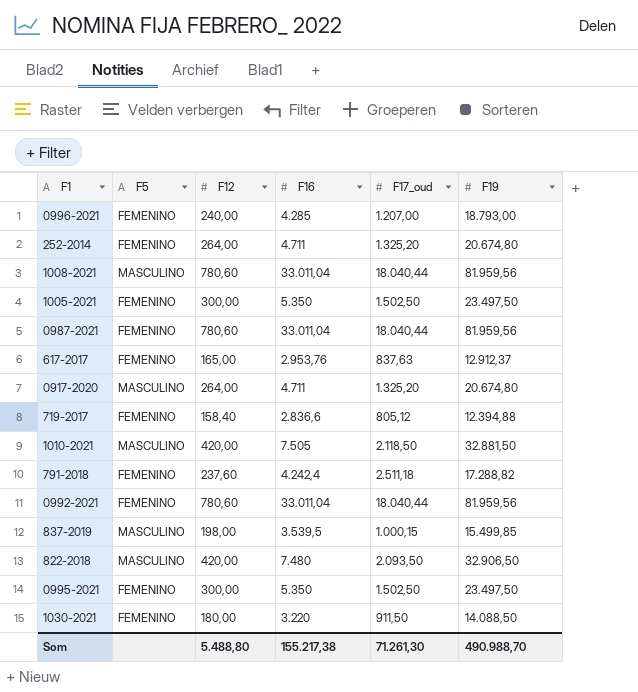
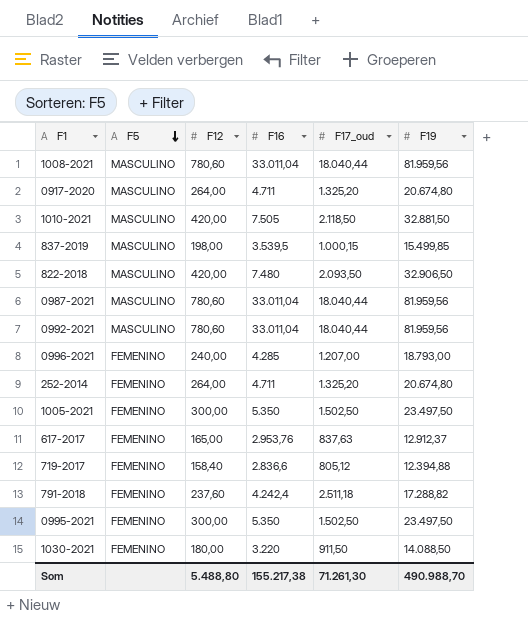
row order: none -> F5 descending
0987-2021 | F5: FEMENINO -> MASCULINO
0992-2021 | F5: FEMENINO -> MASCULINO

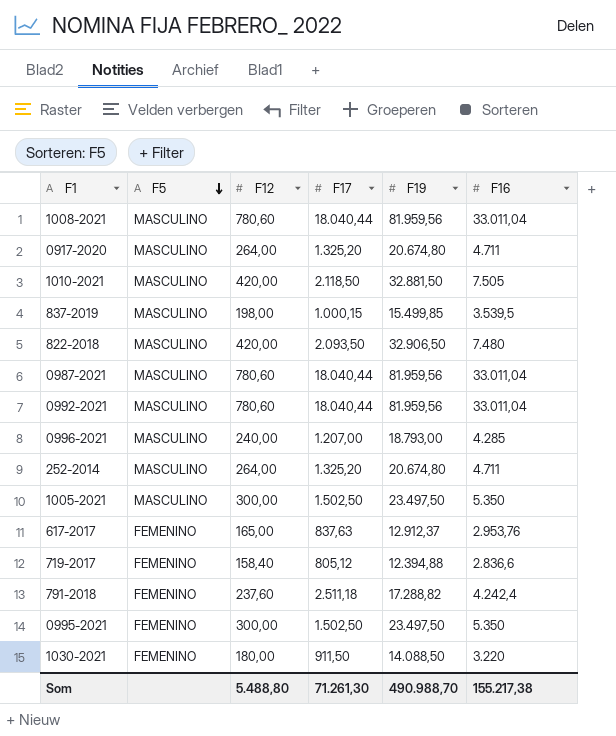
column name: F17_oud -> F17
column F16 | position: 4 -> 6
0996-2021 | F5: FEMENINO -> MASCULINO
252-2014 | F5: FEMENINO -> MASCULINO
1005-2021 | F5: FEMENINO -> MASCULINO

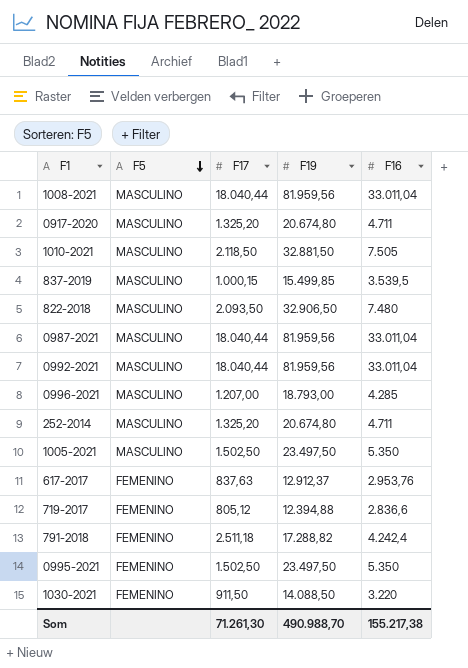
column F12 | position: 3 -> none

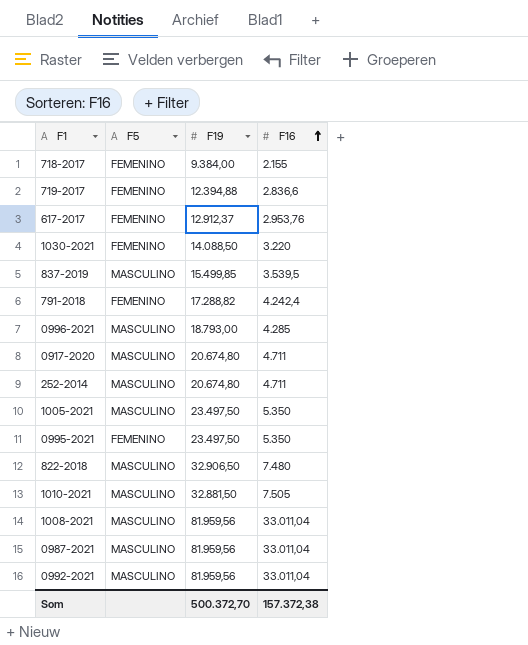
row order: F5 descending -> F16 ascending
column F17 | position: 3 -> none
row 718-2017: none -> FEMENINO | 9.384,00 | 2.155
Som | F19: 490.988,70 -> 500.372,70
Som | F16: 155.217,38 -> 157.372,38

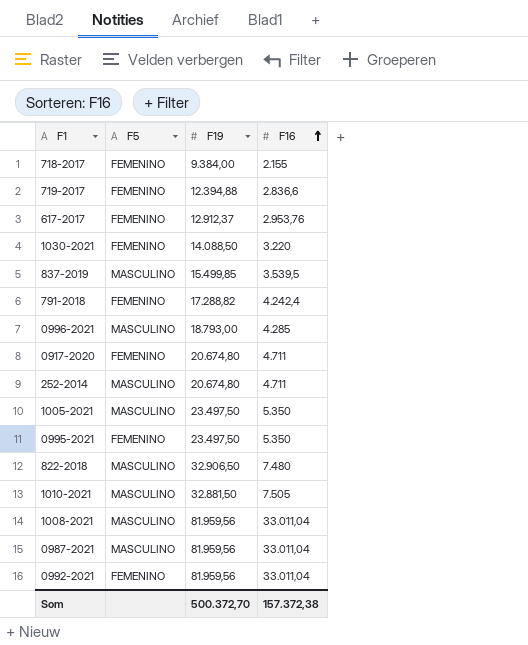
0917-2020 | F5: MASCULINO -> FEMENINO
0992-2021 | F5: MASCULINO -> FEMENINO

